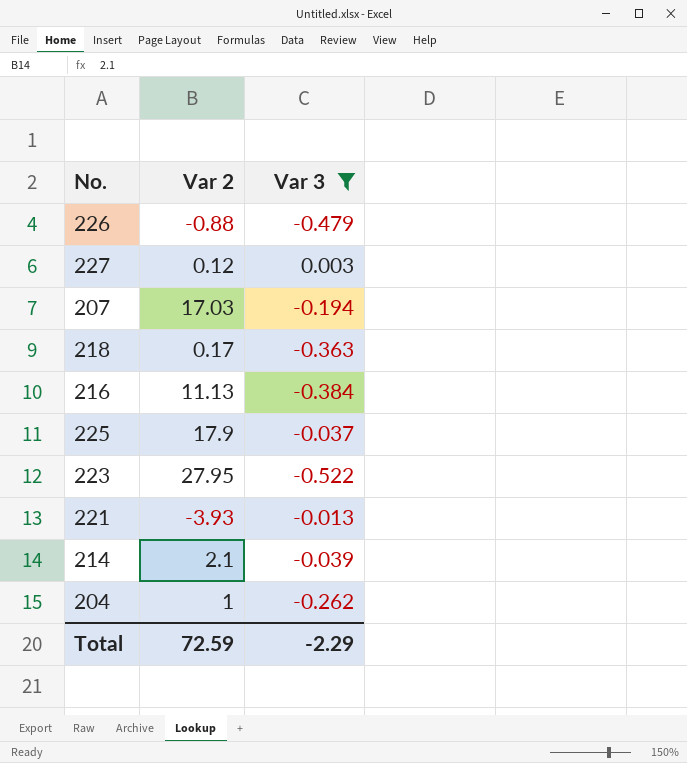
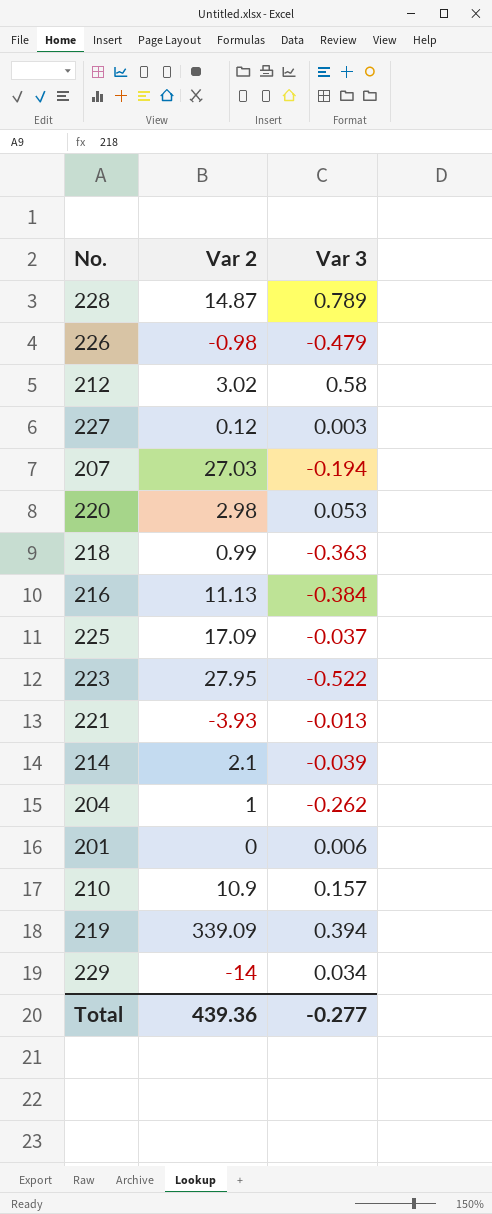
filter: Var 3 <= 0.003 -> none
226 | Var 2: -0.88 -> -0.98
207 | Var 2: 17.03 -> 27.03
218 | Var 2: 0.17 -> 0.99
225 | Var 2: 17.9 -> 17.09
Total | Var 2: 72.59 -> 439.36
Total | Var 3: -2.29 -> -0.277

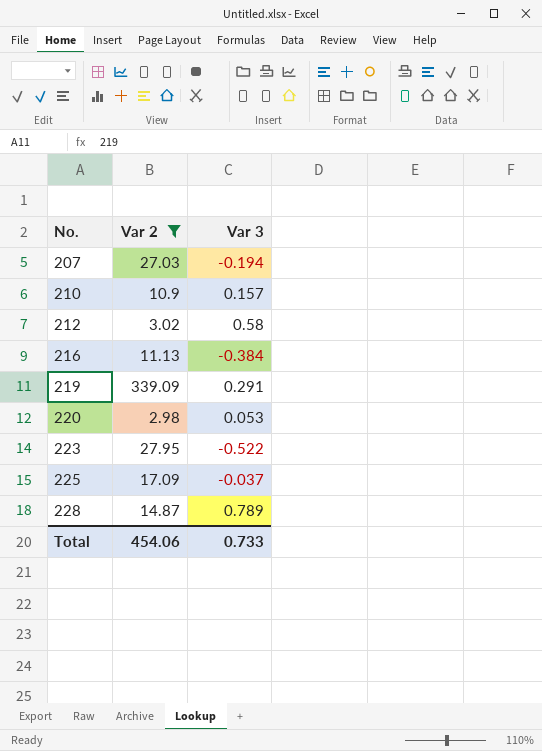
filter: none -> Var 2 >= 2.98
row order: none -> No. ascending
219 | Var 3: 0.394 -> 0.291
Total | Var 2: 439.36 -> 454.06
Total | Var 3: -0.277 -> 0.733

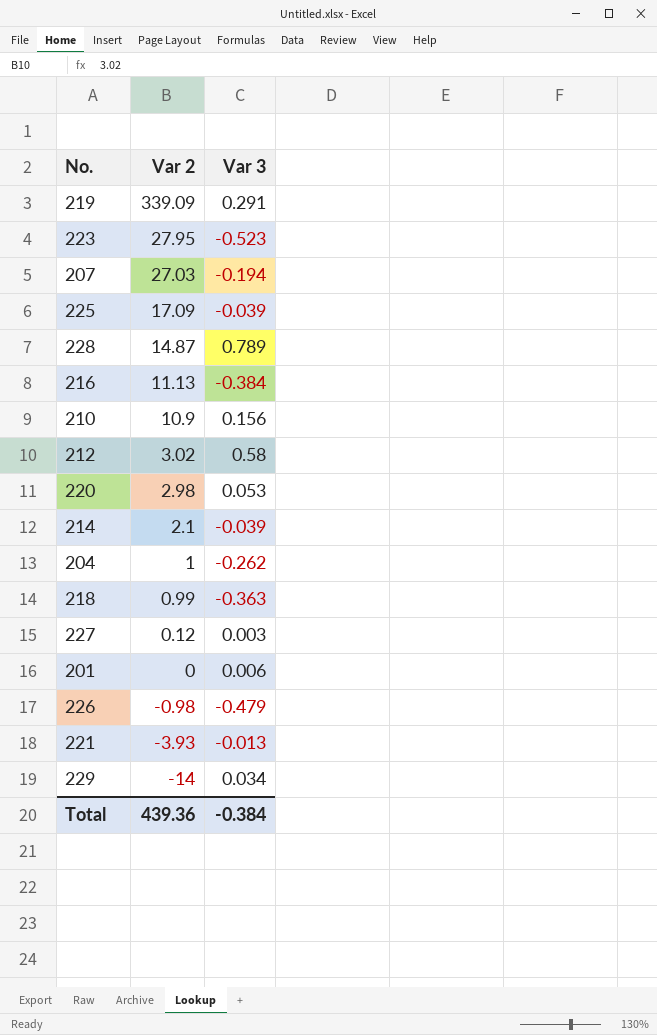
filter: Var 2 >= 2.98 -> none
row order: No. ascending -> Var 2 descending
223 | Var 3: -0.522 -> -0.523
225 | Var 3: -0.037 -> -0.039
210 | Var 3: 0.157 -> 0.156
Total | Var 2: 454.06 -> 439.36
Total | Var 3: 0.733 -> -0.384

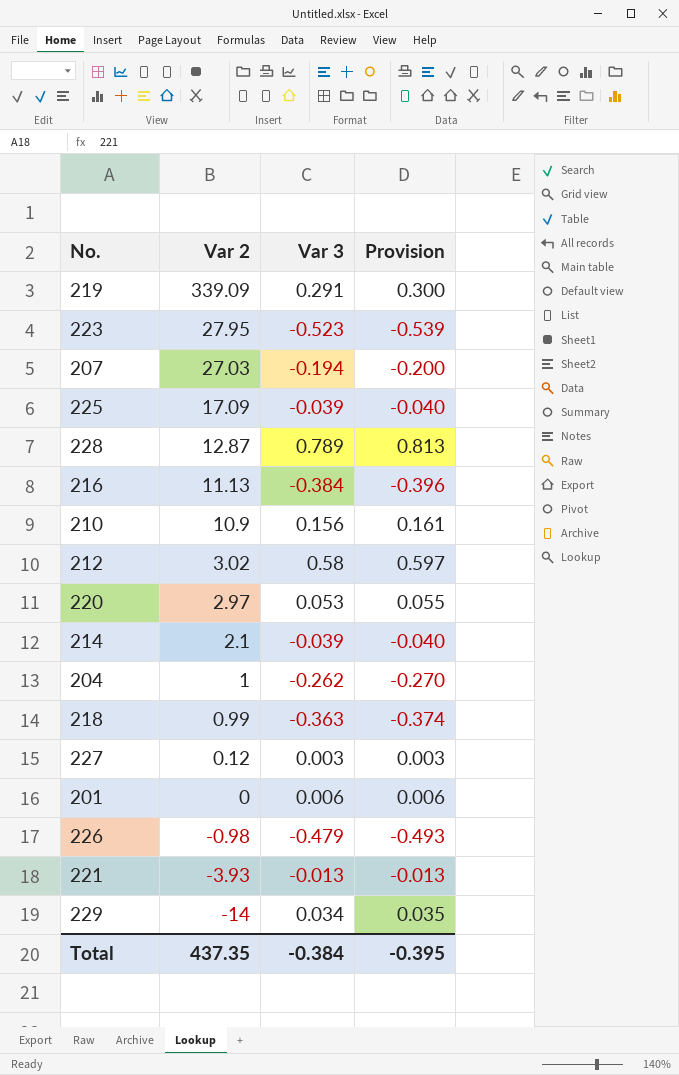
column Provision | formula: none -> [Var 3] * 1.03
228 | Var 2: 14.87 -> 12.87
220 | Var 2: 2.98 -> 2.97
Total | Var 2: 439.36 -> 437.35

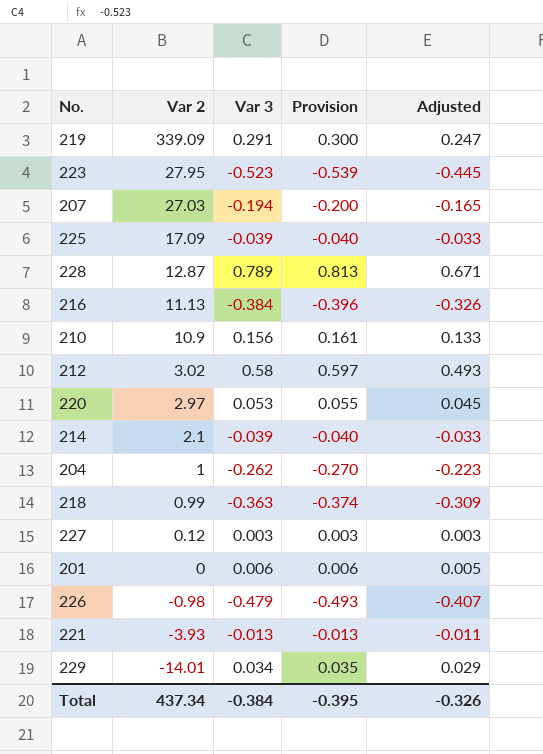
column Adjusted | formula: none -> [Var 3] * 0.85
229 | Var 2: -14 -> -14.01
Total | Var 2: 437.35 -> 437.34

